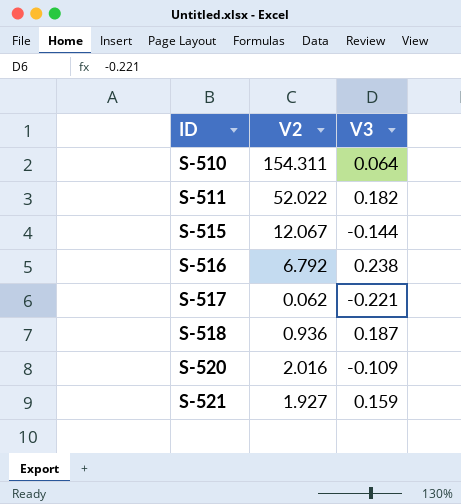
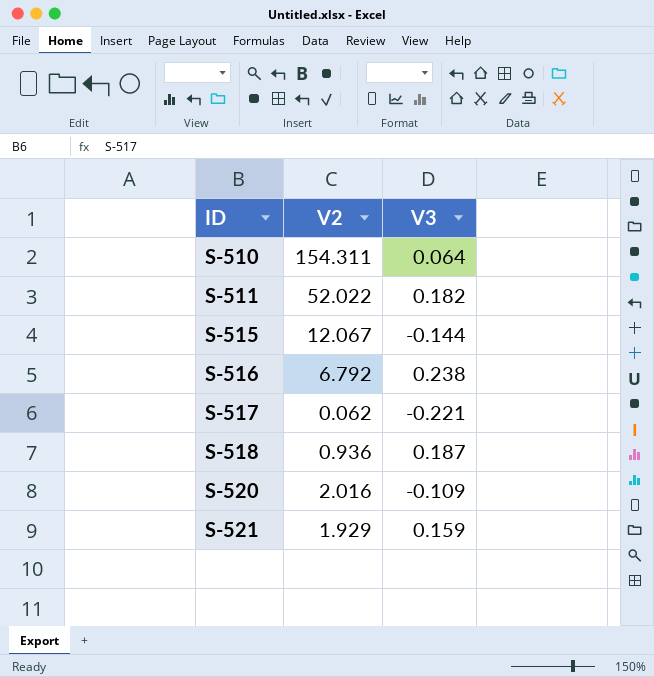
S-521 | V2: 1.927 -> 1.929

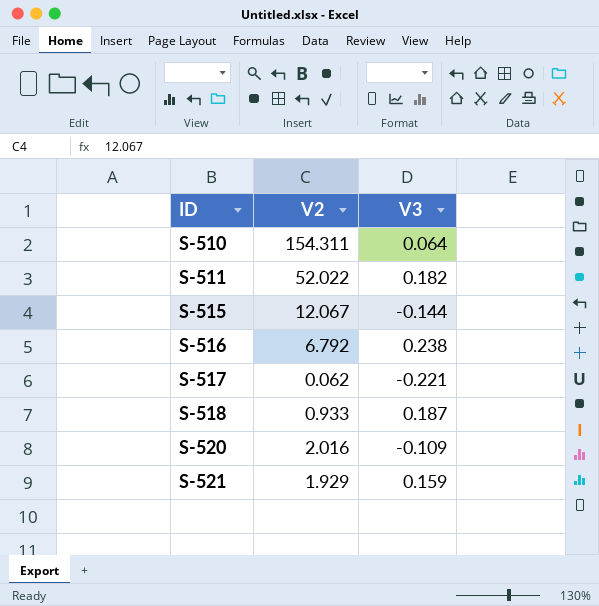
S-518 | V2: 0.936 -> 0.933

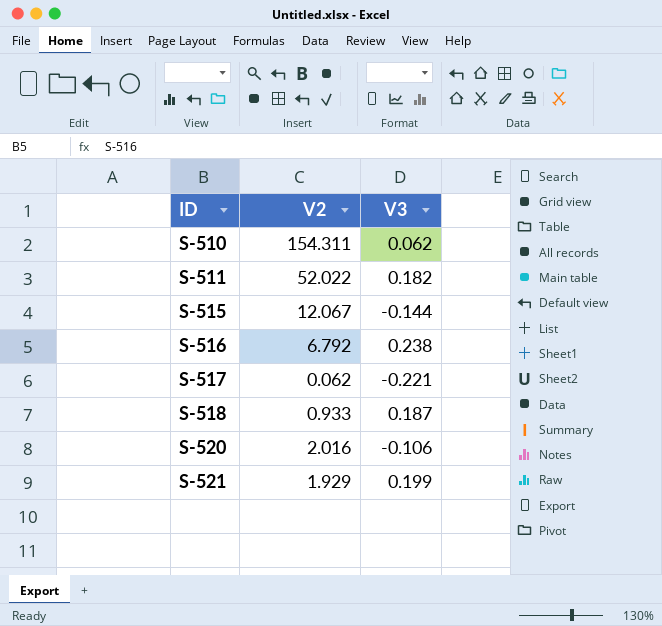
S-510 | V3: 0.064 -> 0.062
S-520 | V3: -0.109 -> -0.106
S-521 | V3: 0.159 -> 0.199

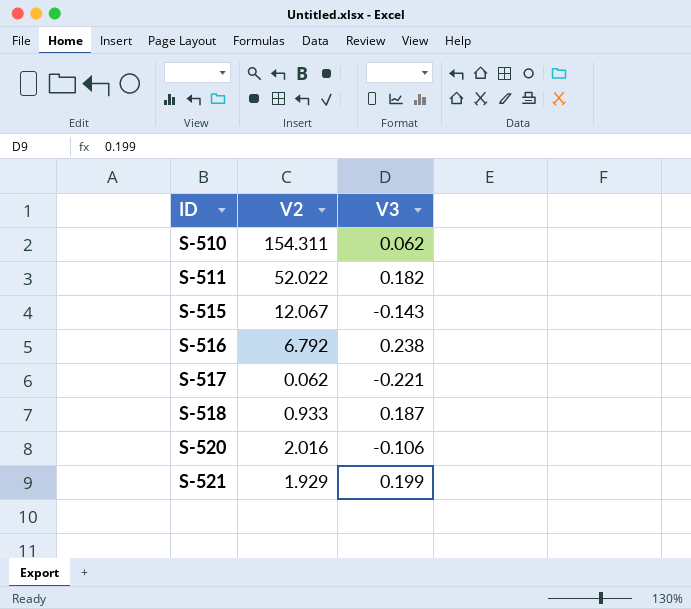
S-515 | V3: -0.144 -> -0.143

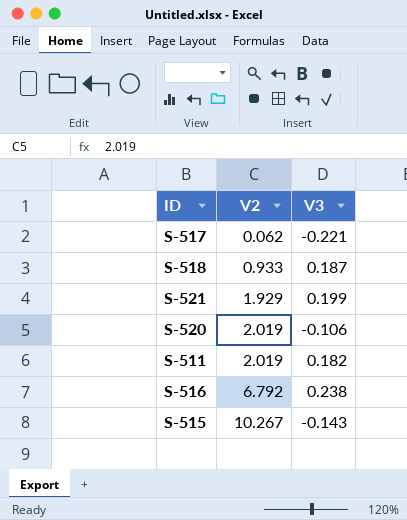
row order: ID ascending -> V2 ascending
row S-510: 154.311 | 0.062 -> none
S-520 | V2: 2.016 -> 2.019
S-511 | V2: 52.022 -> 2.019
S-515 | V2: 12.067 -> 10.267

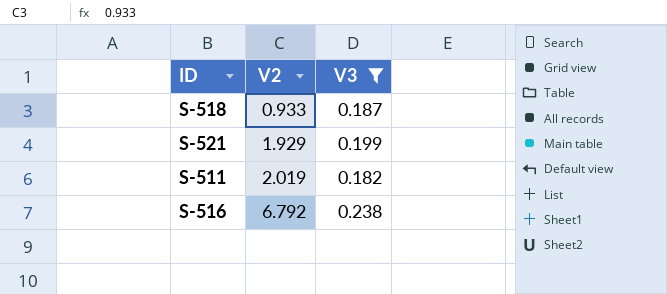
filter: none -> V3 >= 0.182

